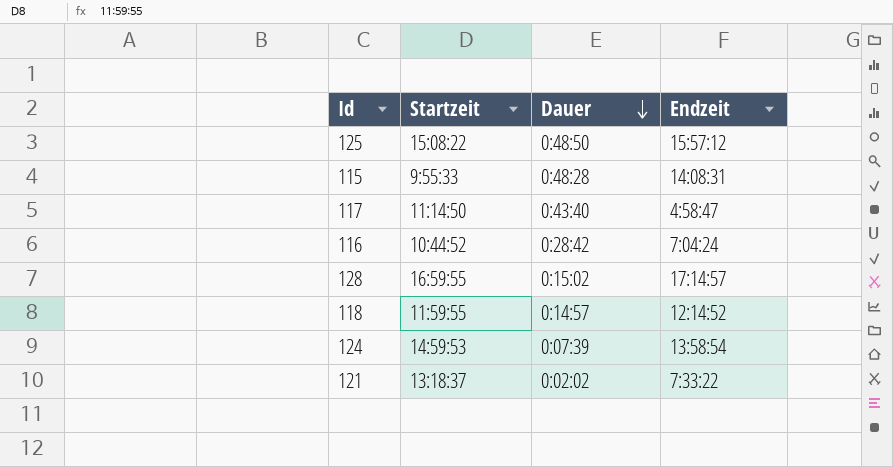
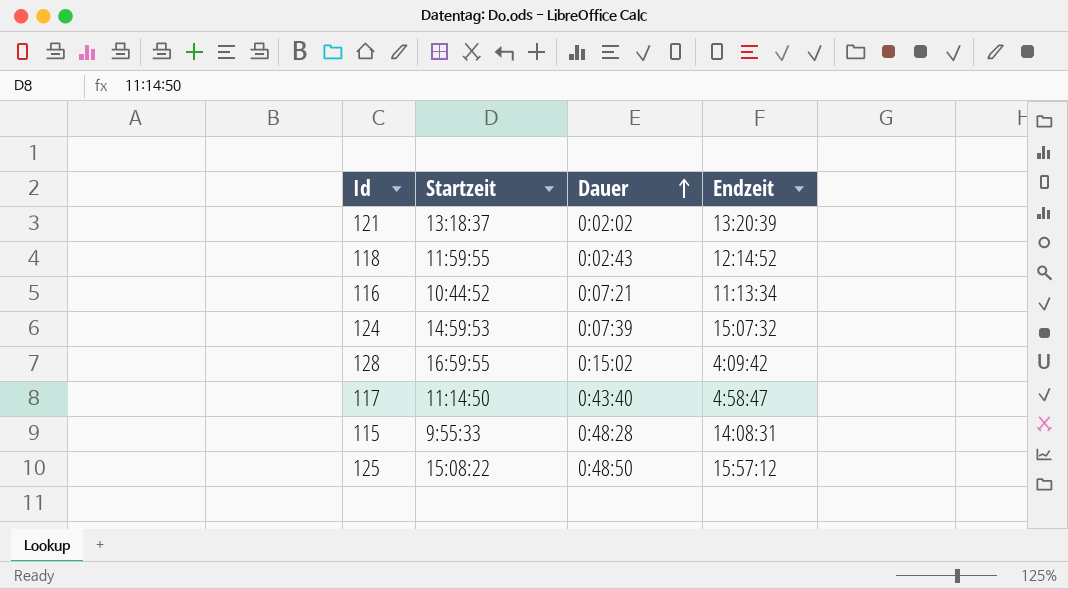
row order: Dauer descending -> Dauer ascending
121 | Endzeit: 7:33:22 -> 13:20:39
118 | Dauer: 0:14:57 -> 0:02:43
116 | Dauer: 0:28:42 -> 0:07:21
116 | Endzeit: 7:04:24 -> 11:13:34
124 | Endzeit: 13:58:54 -> 15:07:32
128 | Endzeit: 17:14:57 -> 4:09:42

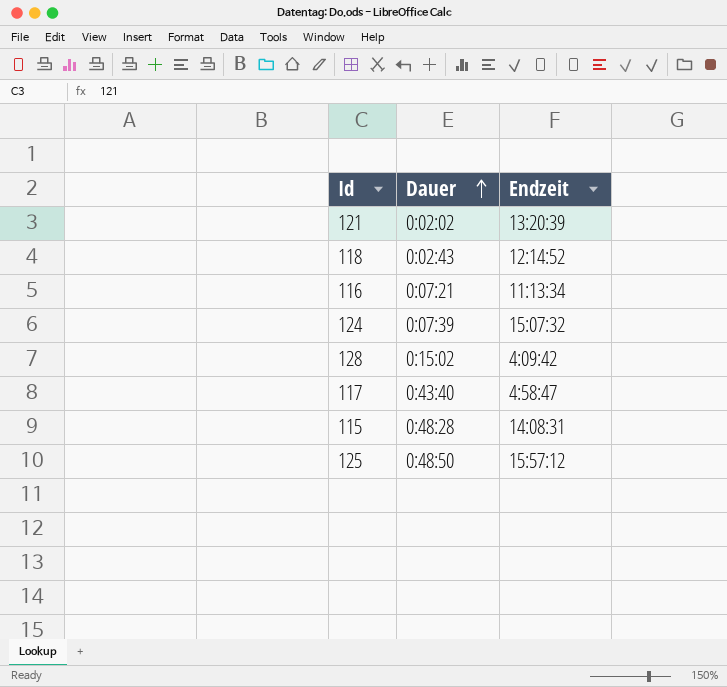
column Startzeit | position: 2 -> none

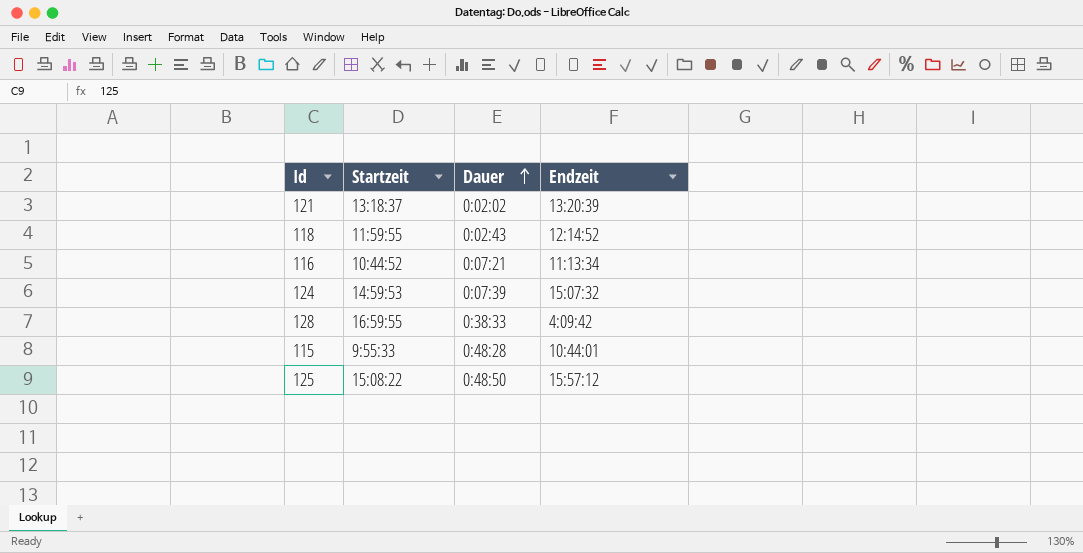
column Startzeit | position: none -> 2
row 117: 0:43:40 | 4:58:47 -> none
128 | Dauer: 0:15:02 -> 0:38:33
115 | Endzeit: 14:08:31 -> 10:44:01

